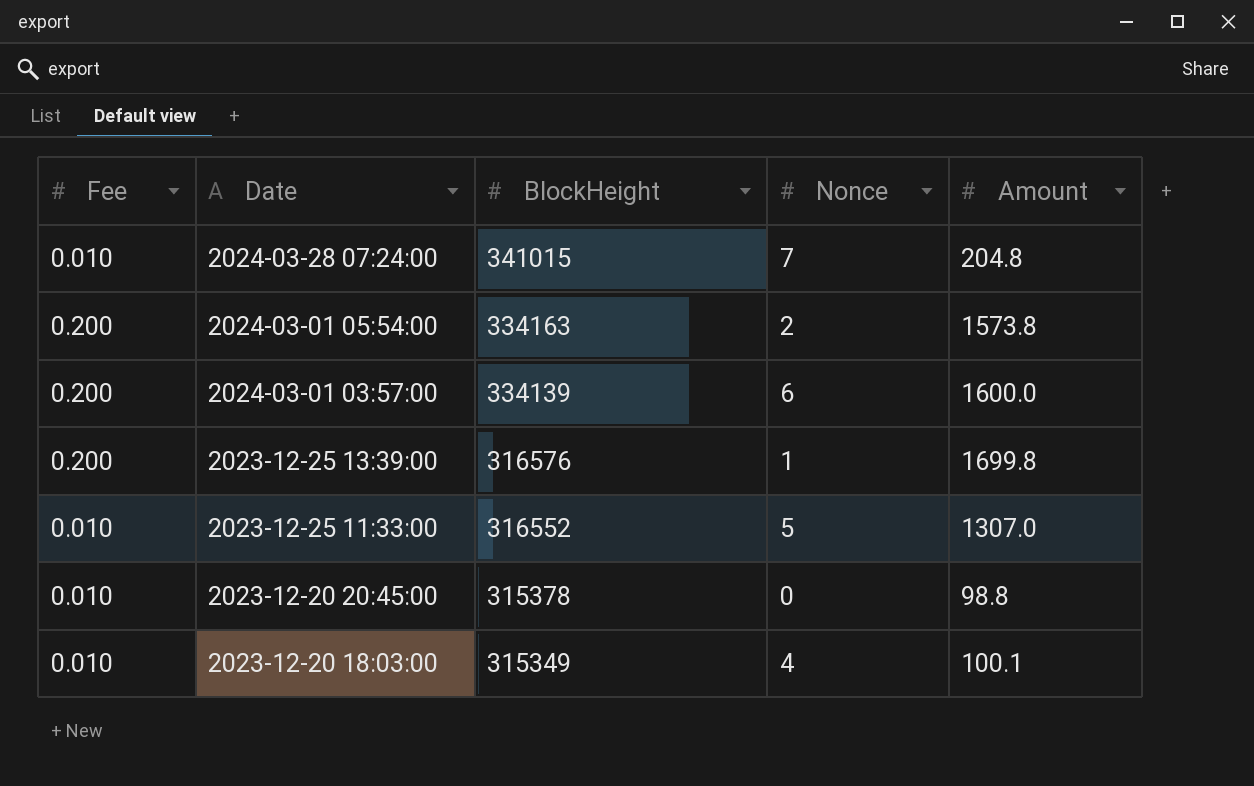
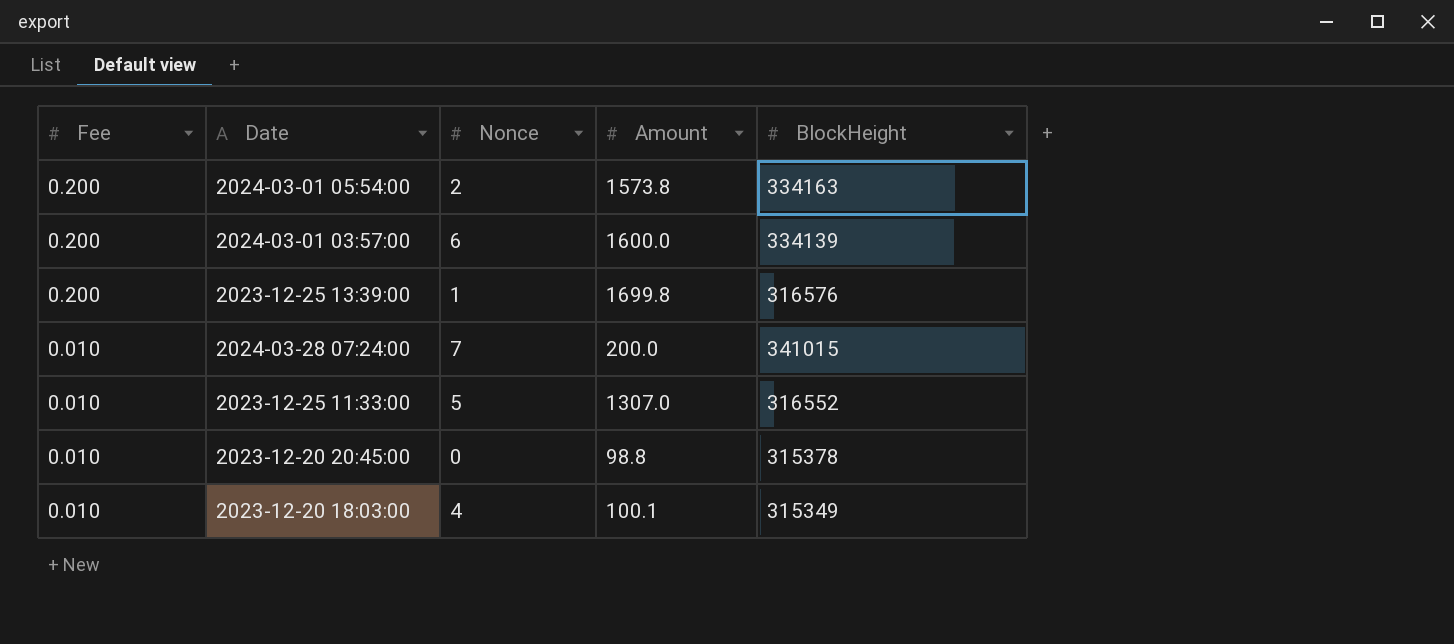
row order: Date descending -> Fee descending
column BlockHeight | position: 3 -> 5
2024-03-28 07:24:00 | Amount: 204.8 -> 200.0

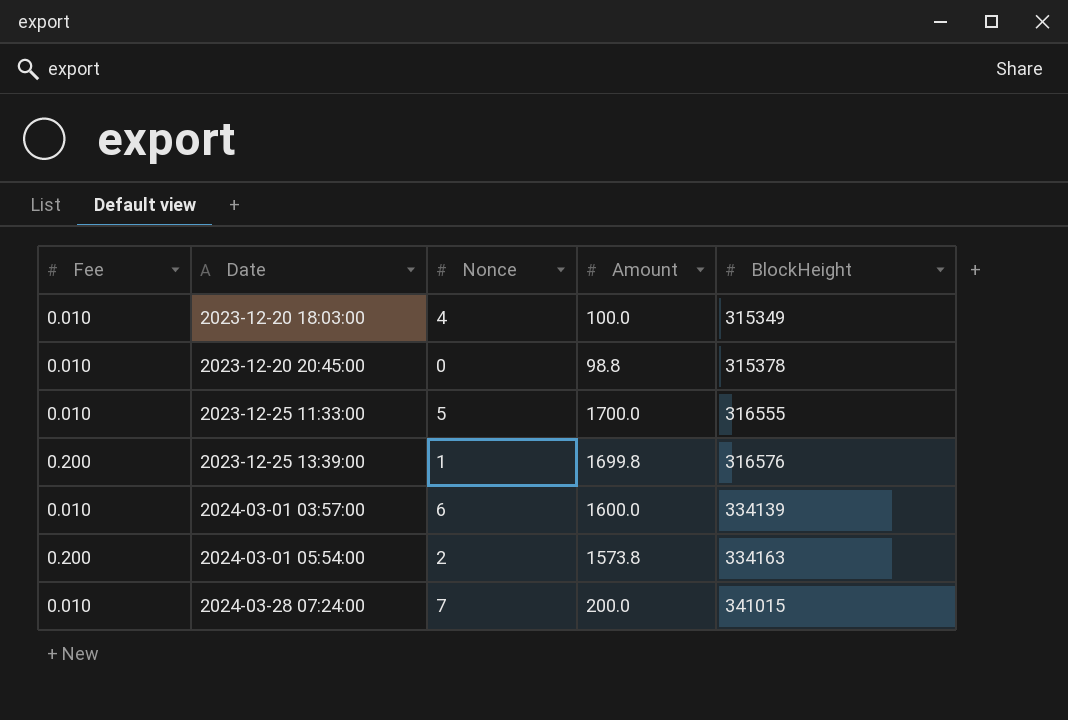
row order: Fee descending -> Date ascending
2023-12-20 18:03:00 | Amount: 100.1 -> 100.0
2023-12-25 11:33:00 | Amount: 1307.0 -> 1700.0
2023-12-25 11:33:00 | BlockHeight: 316552 -> 316555
2024-03-01 03:57:00 | Fee: 0.200 -> 0.010

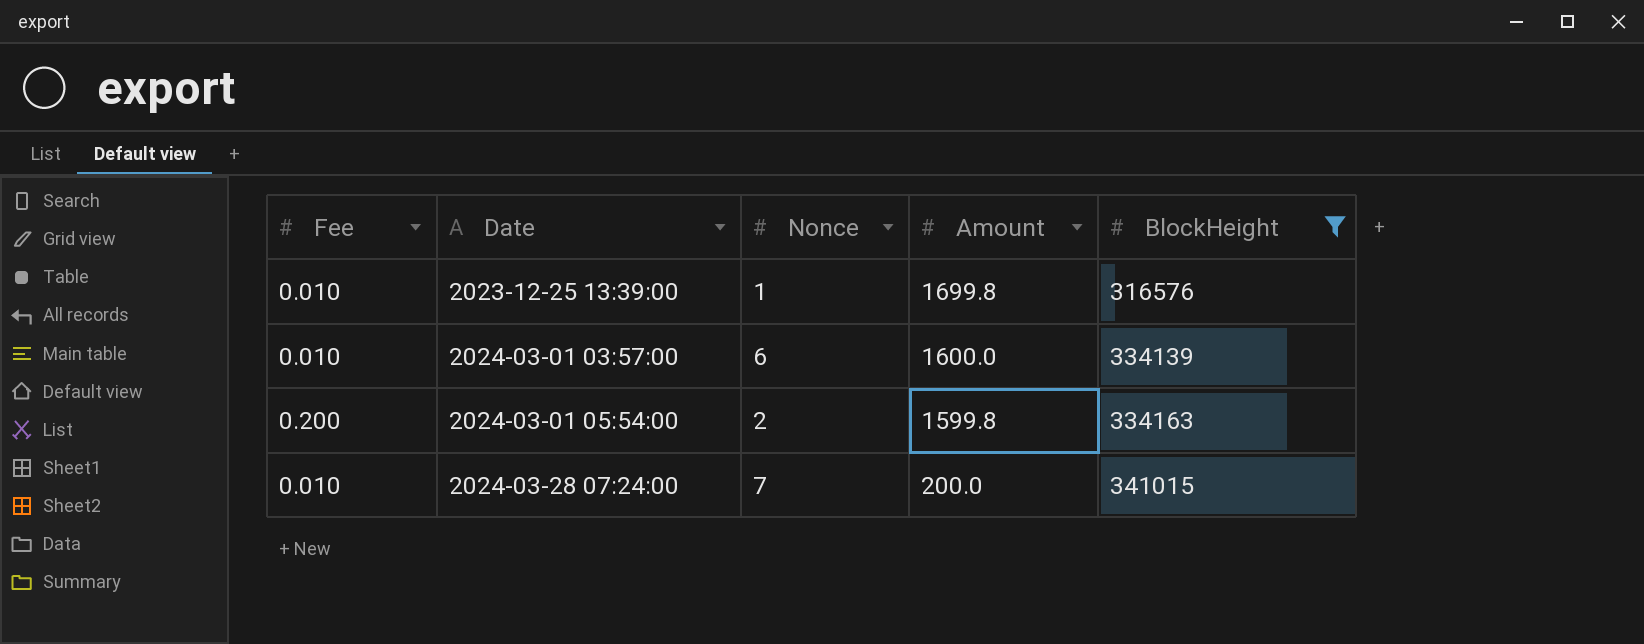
filter: none -> BlockHeight >= 316576
2023-12-25 13:39:00 | Fee: 0.200 -> 0.010
2024-03-01 05:54:00 | Amount: 1573.8 -> 1599.8

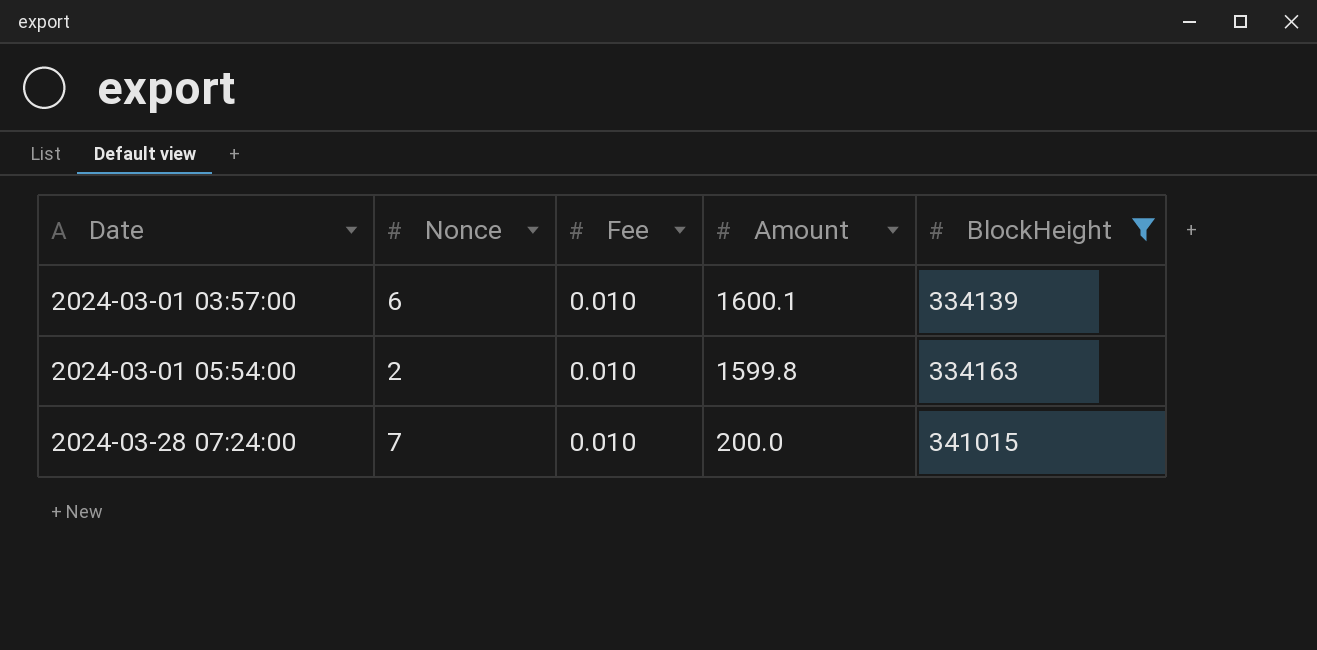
column Fee | position: 1 -> 3
row 2023-12-25 13:39:00: 0.010 | 1 | 1699.8 | 316576 -> none
2024-03-01 03:57:00 | Amount: 1600.0 -> 1600.1
2024-03-01 05:54:00 | Fee: 0.200 -> 0.010

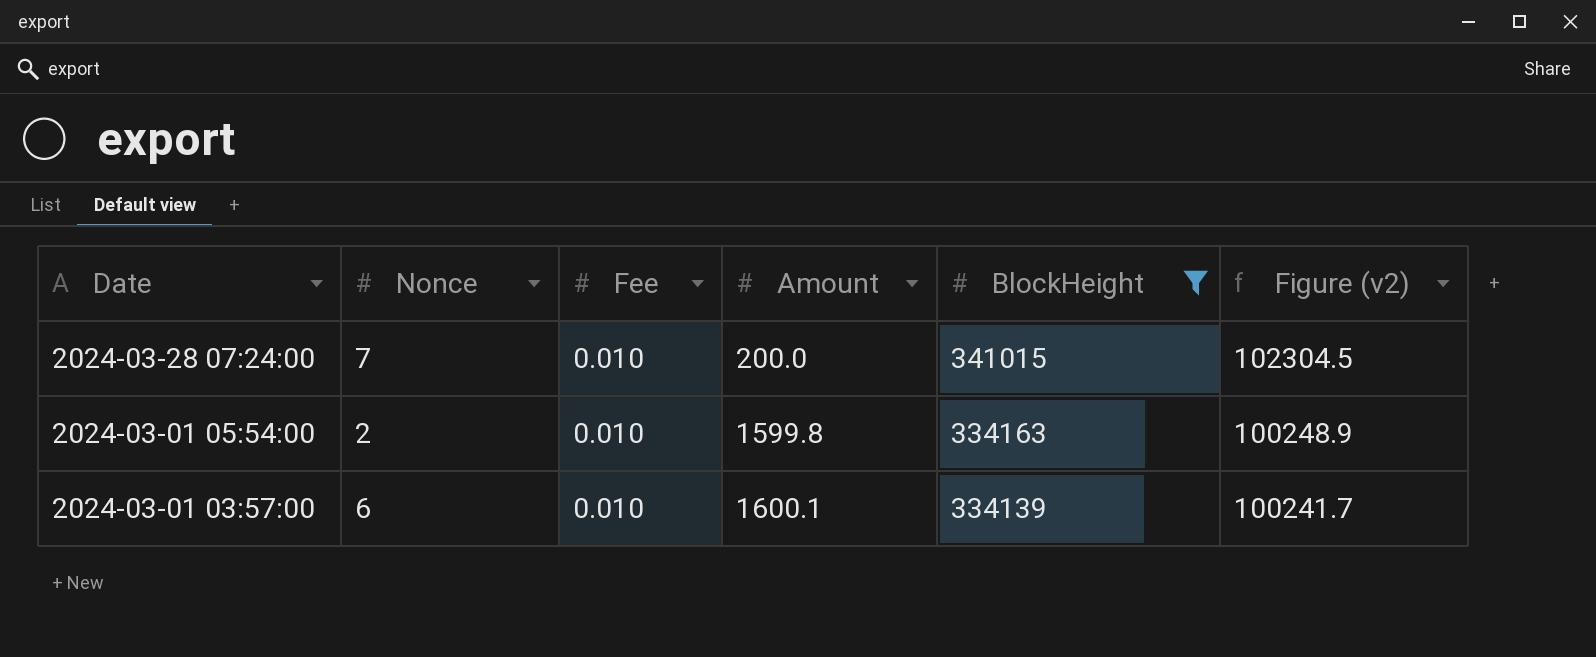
row order: Date ascending -> Date descending
column Figure (v2) | formula: none -> [BlockHeight] * 0.3

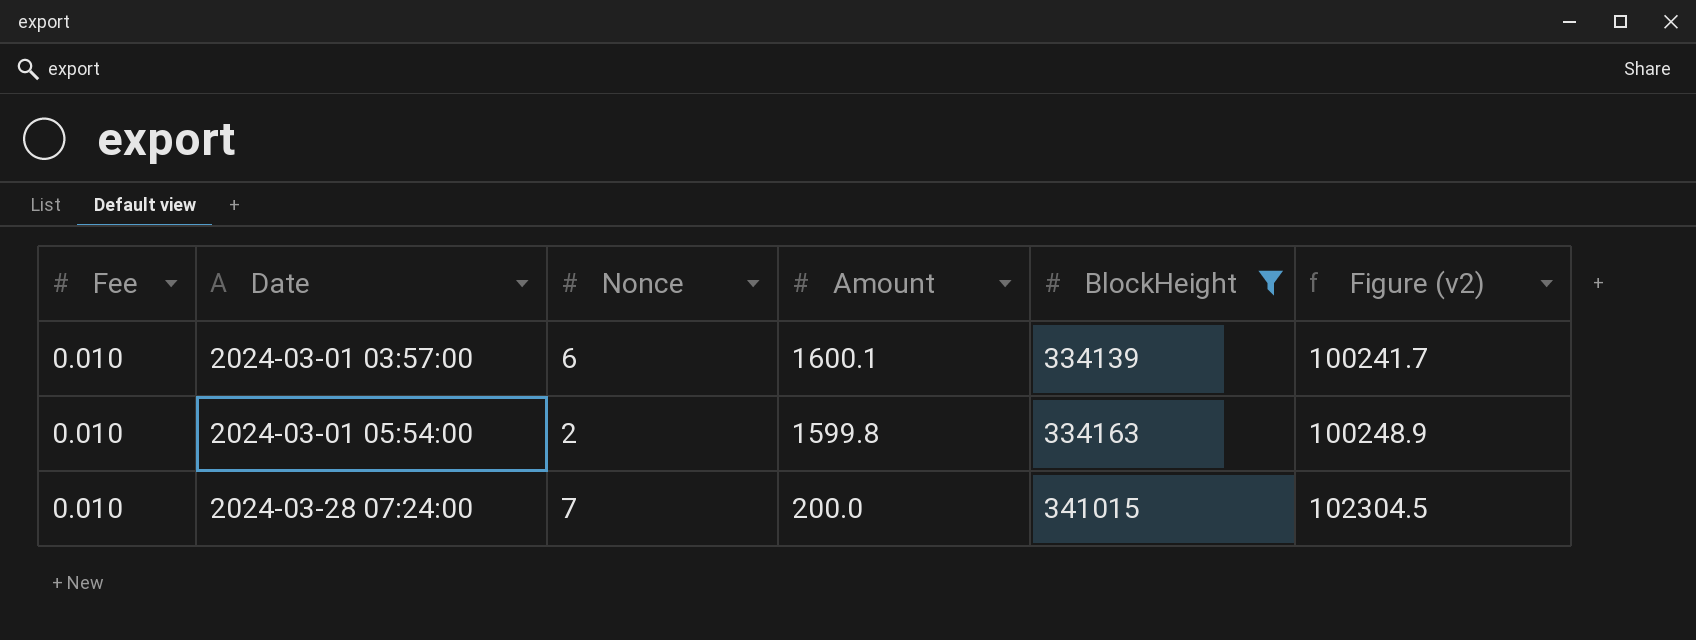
row order: Date descending -> Date ascending
column Fee | position: 3 -> 1

